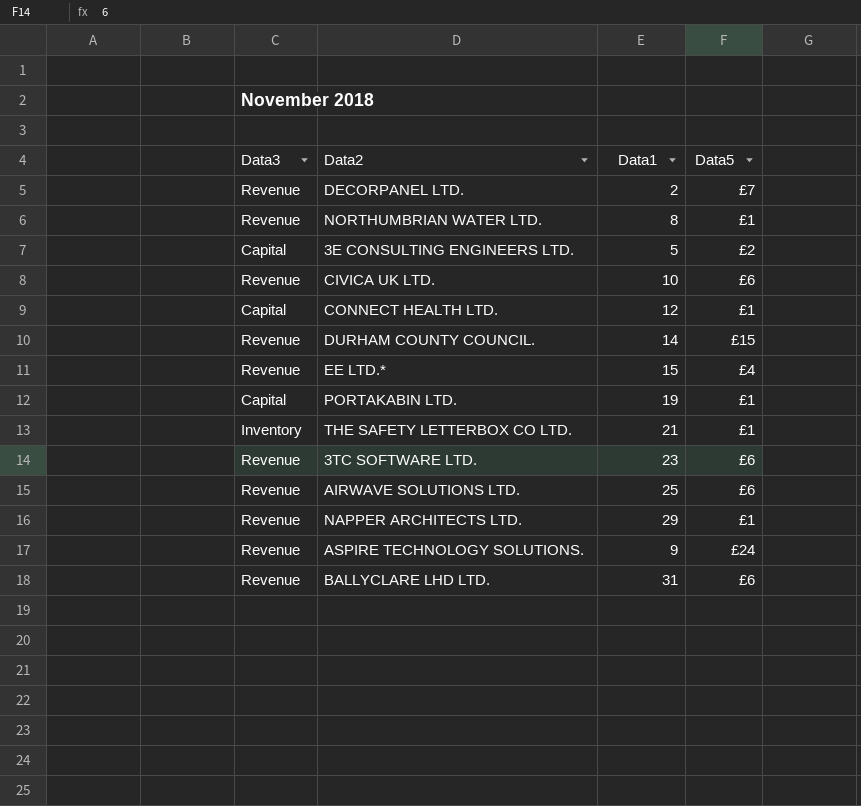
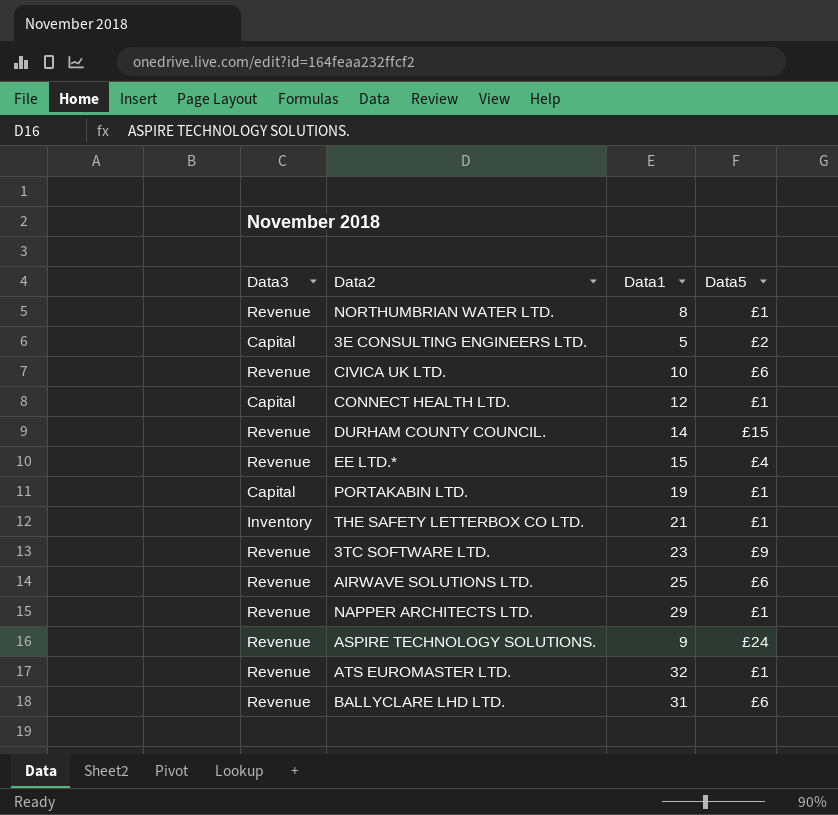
row DECORPANEL LTD.: Revenue | 2 | £7 -> none
3TC SOFTWARE LTD. | Data5: £6 -> £9
row ATS EUROMASTER LTD.: none -> Revenue | 32 | £1

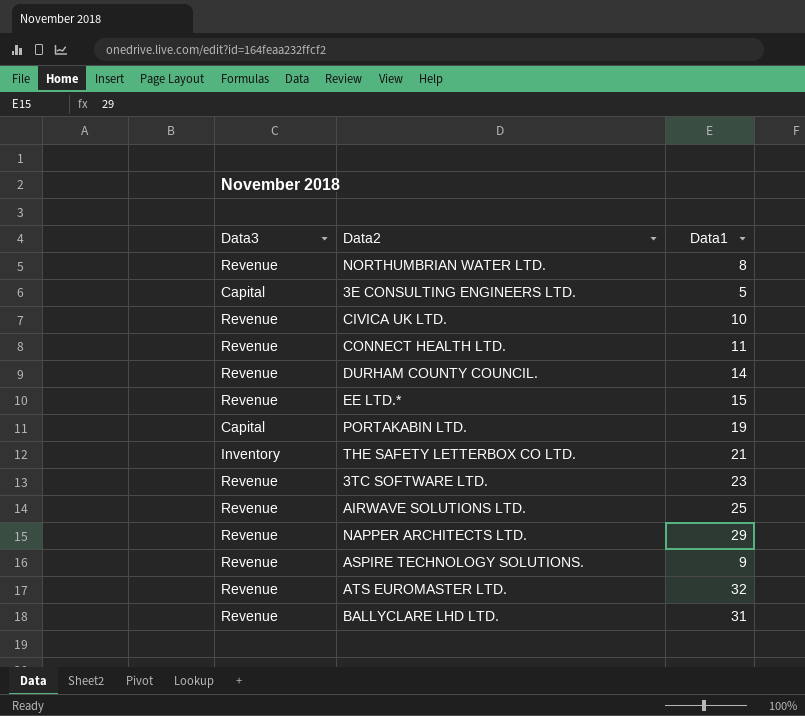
column Data5 | position: 4 -> none
CONNECT HEALTH LTD. | Data3: Capital -> Revenue
CONNECT HEALTH LTD. | Data1: 12 -> 11

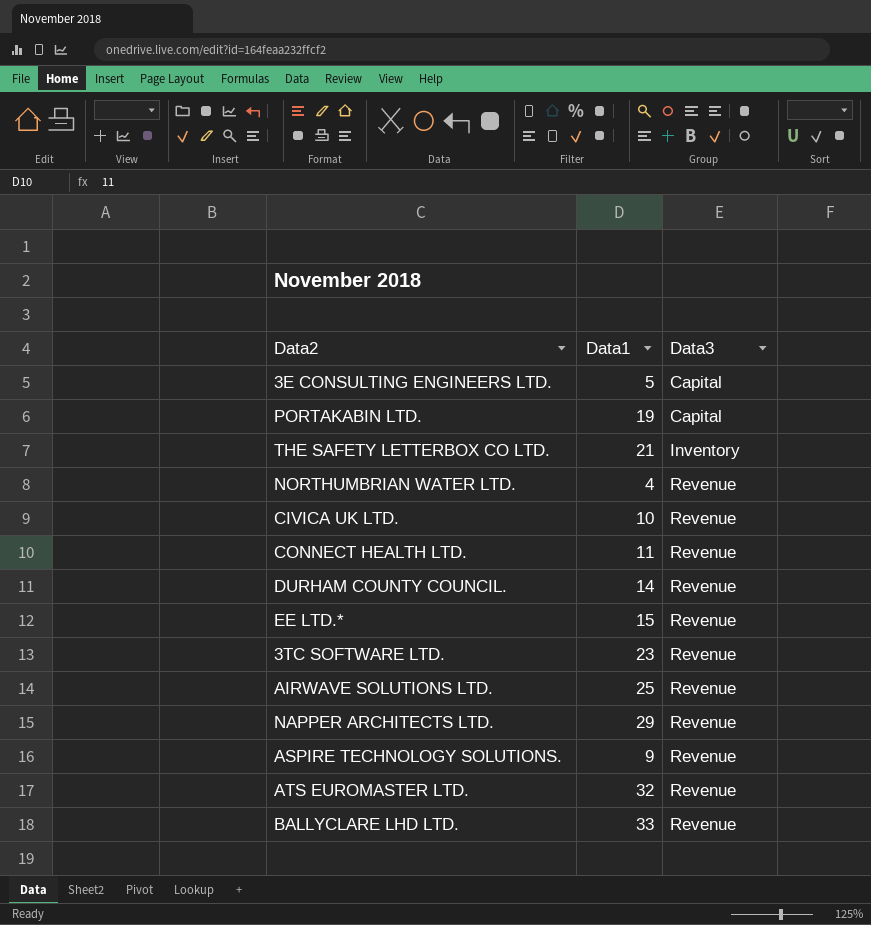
row order: none -> Data3 ascending
column Data3 | position: 1 -> 3
NORTHUMBRIAN WATER LTD. | Data1: 8 -> 4
BALLYCLARE LHD LTD. | Data1: 31 -> 33

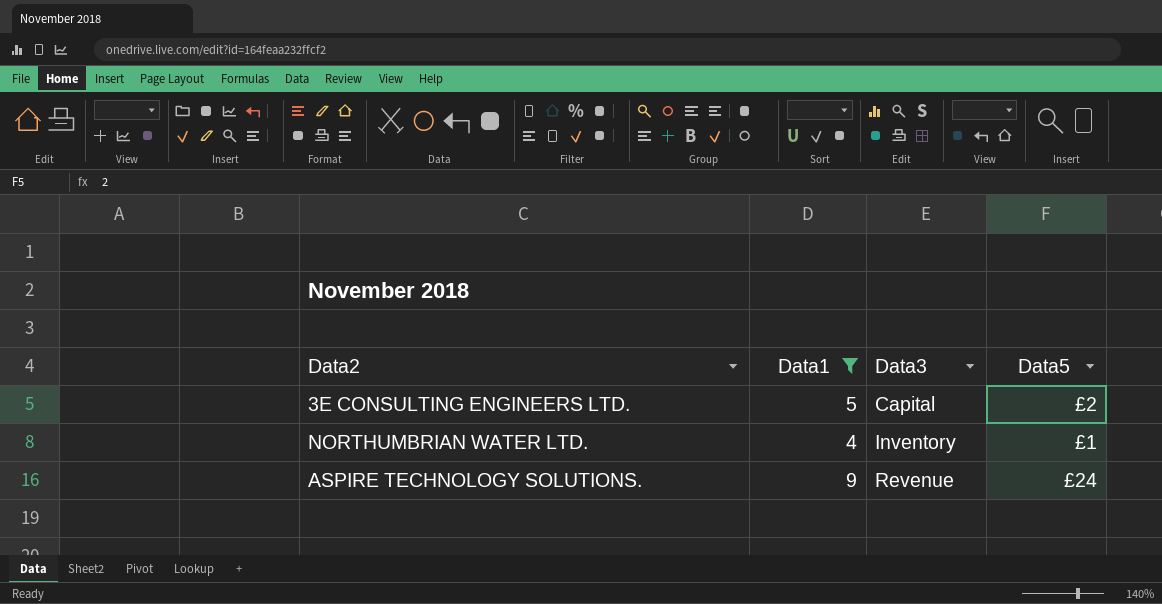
filter: none -> Data1 <= 9
column Data5 | position: none -> 4
NORTHUMBRIAN WATER LTD. | Data3: Revenue -> Inventory

